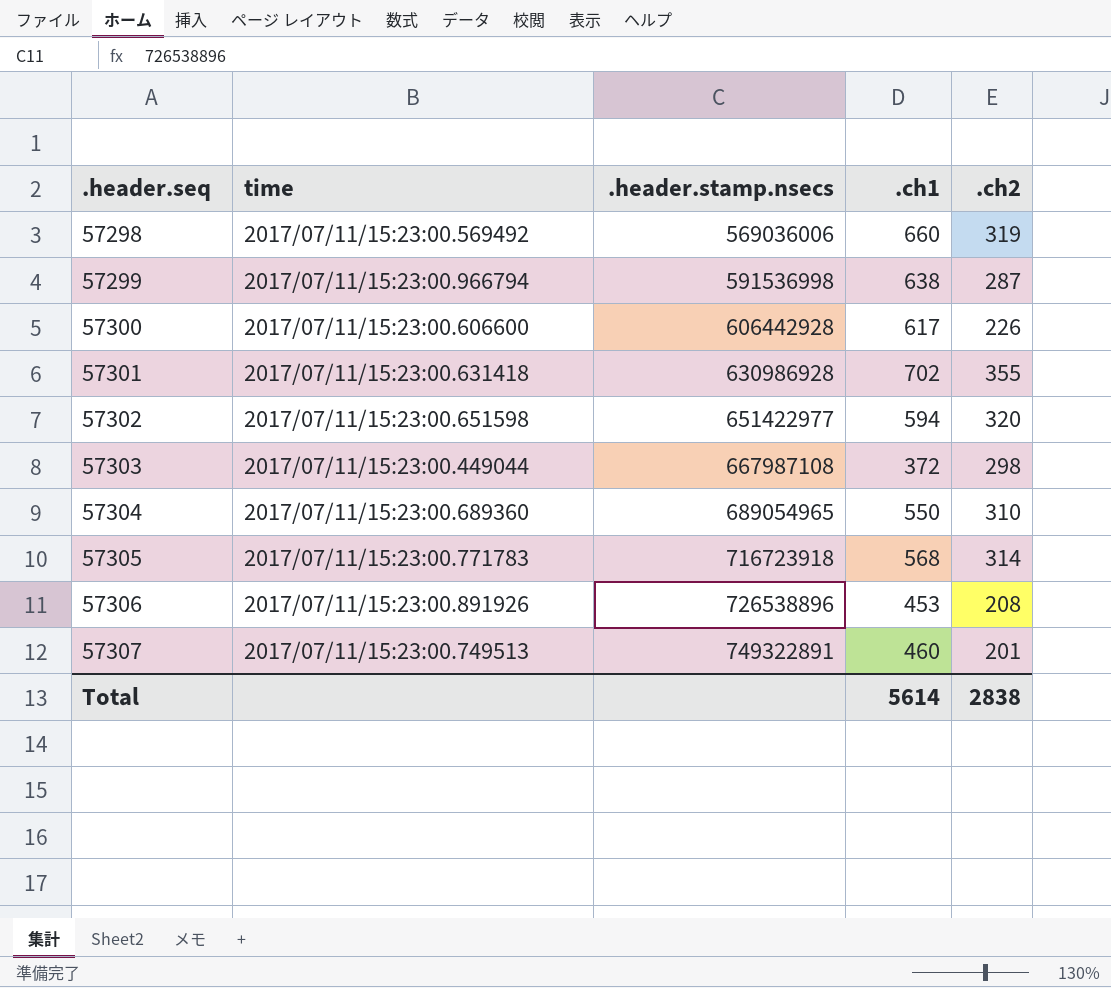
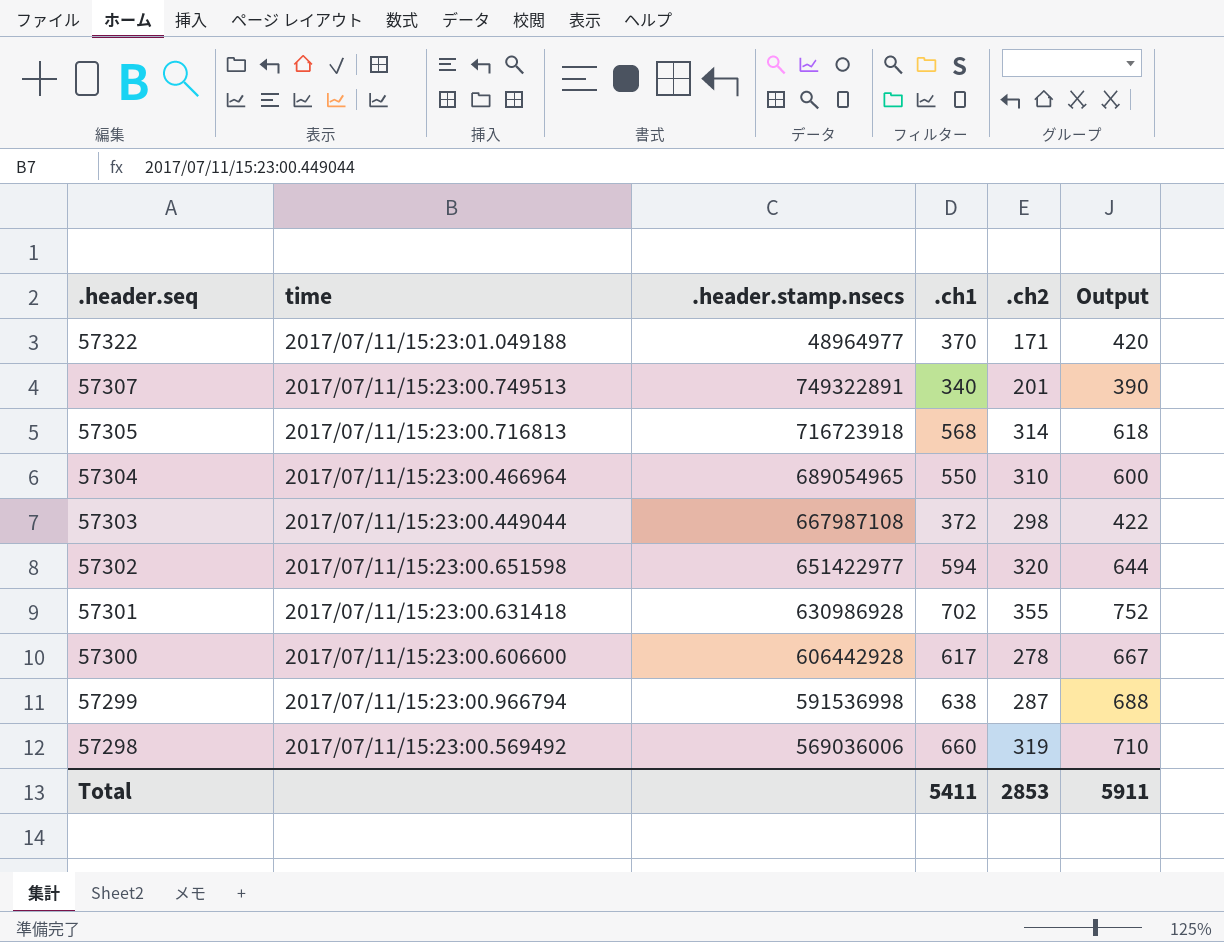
row order: .header.seq ascending -> .header.seq descending
column Output | formula: none -> [.ch1] + 50
row 57306: 2017/07/11/15:23:00.891926 | 726538896 | 453 | 208 -> none
row 57322: none -> 2017/07/11/15:23:01.049188 | 48964977 | 370 | 171 | 420
57307 | .ch1: 460 -> 340
57305 | time: 2017/07/11/15:23:00.771783 -> 2017/07/11/15:23:00.716813
57304 | time: 2017/07/11/15:23:00.689360 -> 2017/07/11/15:23:00.466964
57300 | .ch2: 226 -> 278
Total | .ch1: 5614 -> 5411
Total | .ch2: 2838 -> 2853

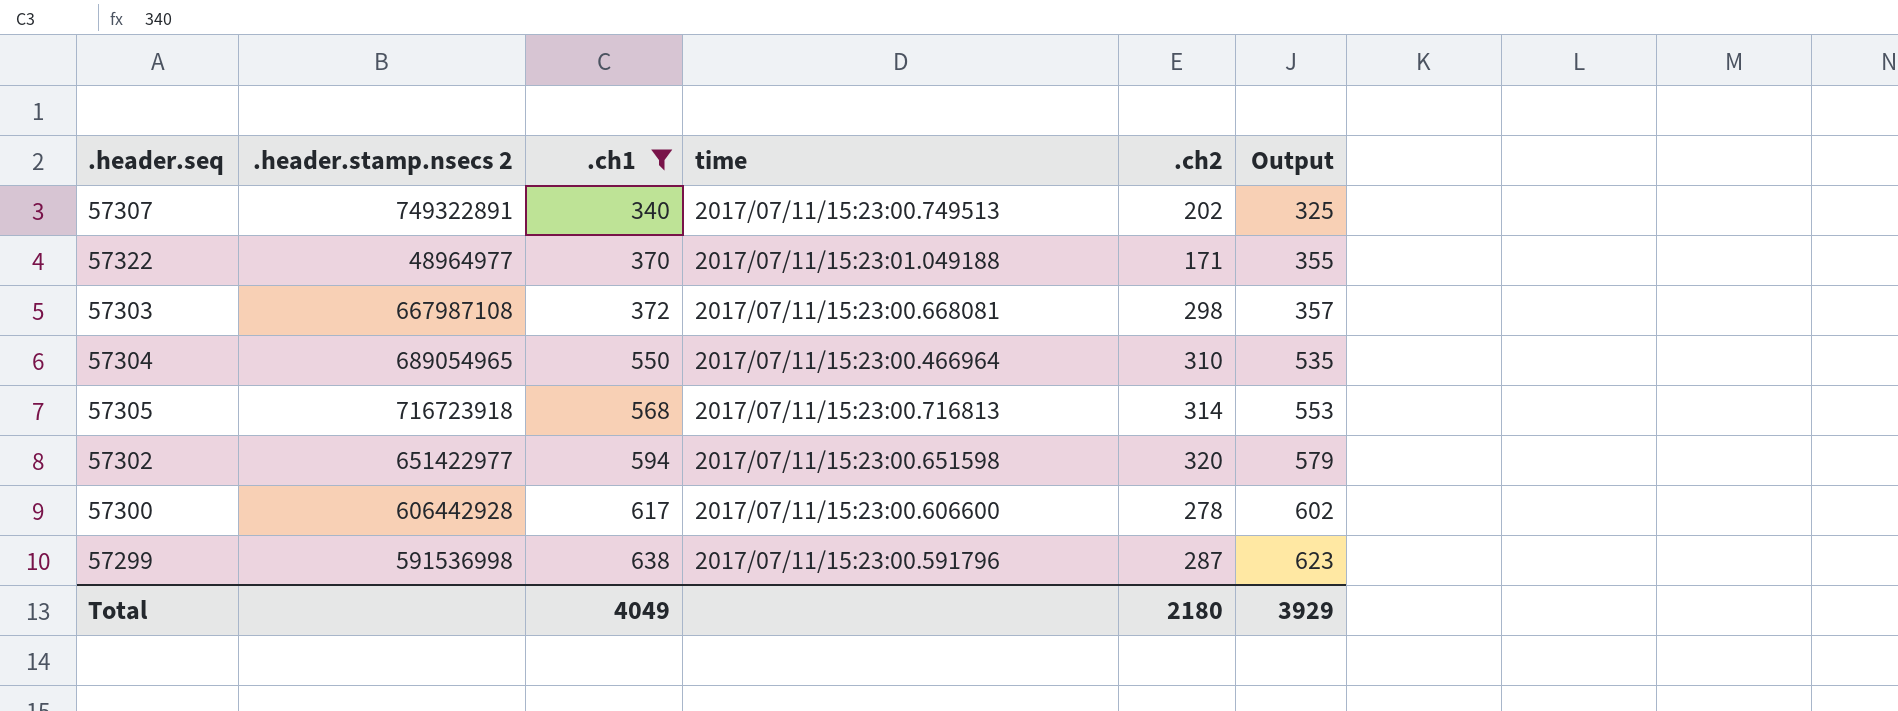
filter: none -> .ch1 <= 638
row order: .header.seq descending -> .ch1 ascending
column name: .header.stamp.nsecs -> .header.stamp.nsecs 2
column time | position: 2 -> 4
column Output | formula: [.ch1] + 50 -> [.ch1] - 15
57307 | .ch2: 201 -> 202
57303 | time: 2017/07/11/15:23:00.449044 -> 2017/07/11/15:23:00.668081
57299 | time: 2017/07/11/15:23:00.966794 -> 2017/07/11/15:23:00.591796
Total | .ch1: 5411 -> 4049
Total | .ch2: 2853 -> 2180
Total | Output: 5911 -> 3929

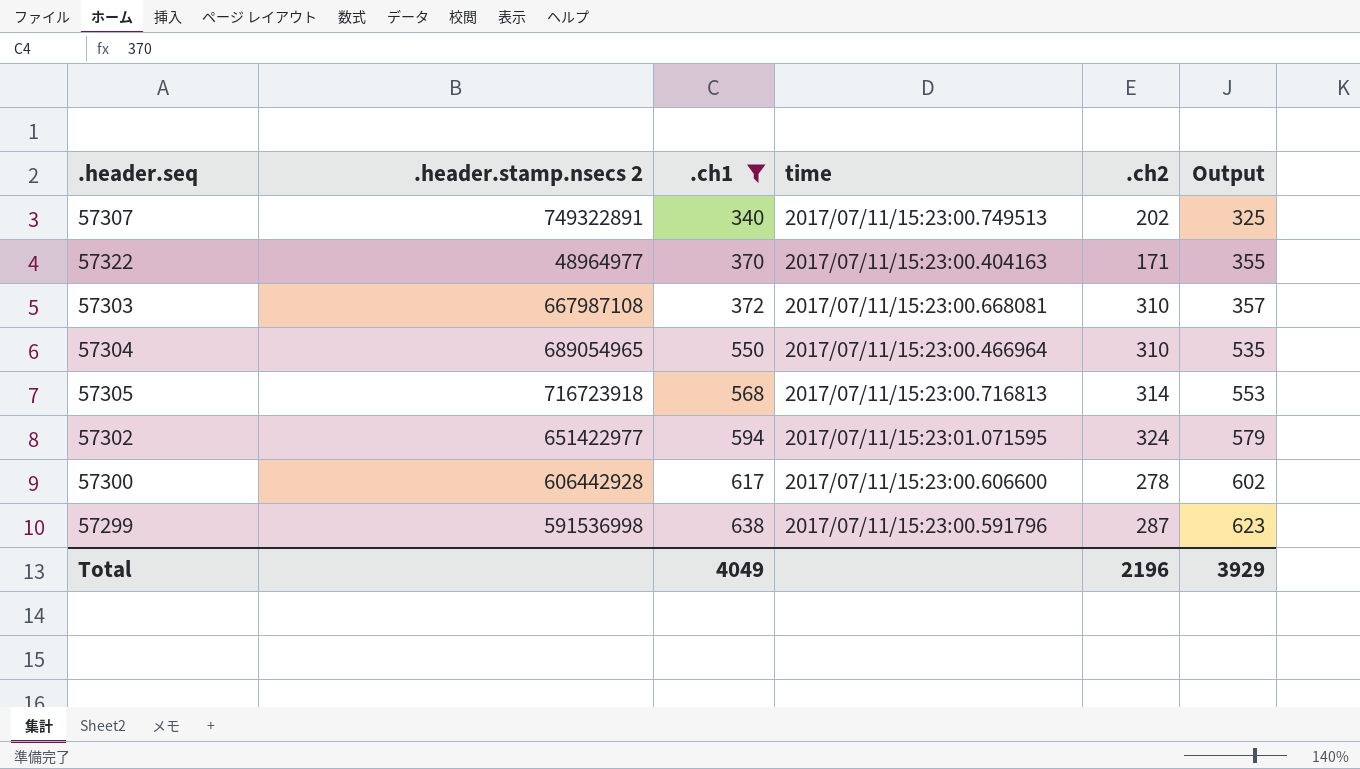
57322 | time: 2017/07/11/15:23:01.049188 -> 2017/07/11/15:23:00.404163
57303 | .ch2: 298 -> 310
57302 | time: 2017/07/11/15:23:00.651598 -> 2017/07/11/15:23:01.071595
57302 | .ch2: 320 -> 324
Total | .ch2: 2180 -> 2196

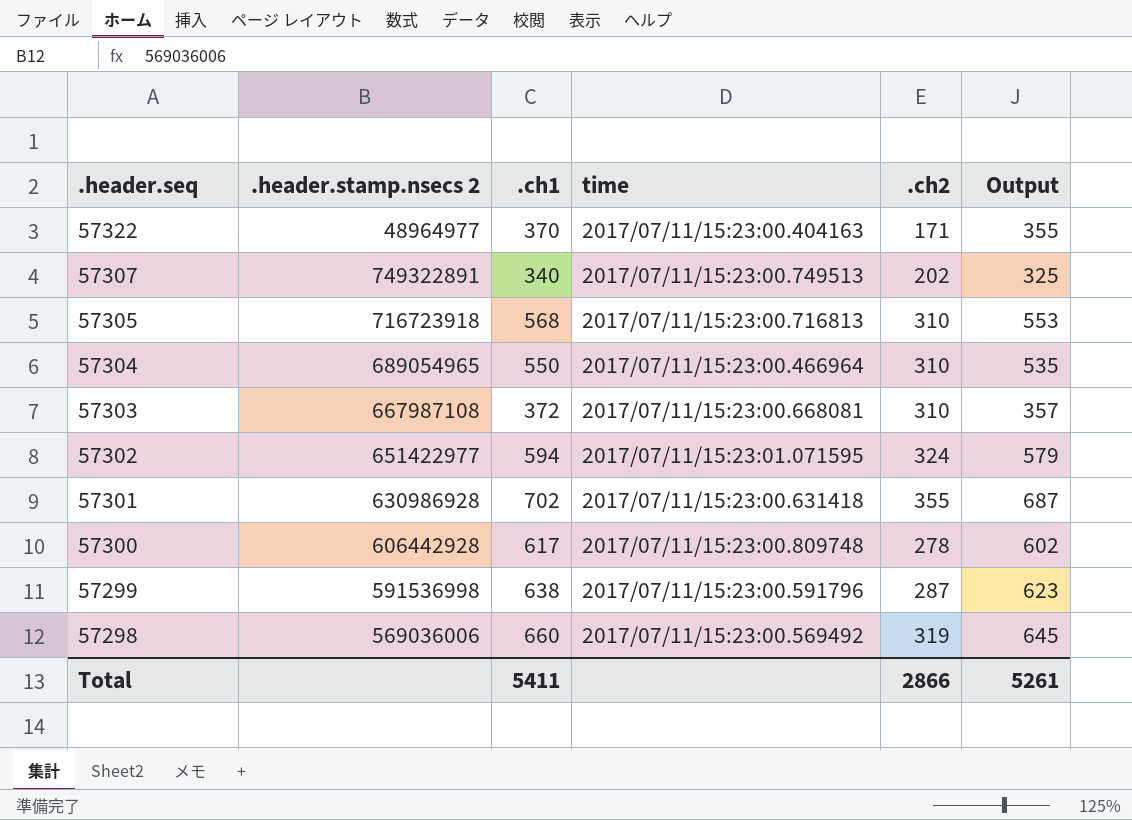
filter: .ch1 <= 638 -> none
row order: .ch1 ascending -> .header.seq descending
57305 | .ch2: 314 -> 310
57300 | time: 2017/07/11/15:23:00.606600 -> 2017/07/11/15:23:00.809748
Total | .ch1: 4049 -> 5411
Total | .ch2: 2196 -> 2866
Total | Output: 3929 -> 5261

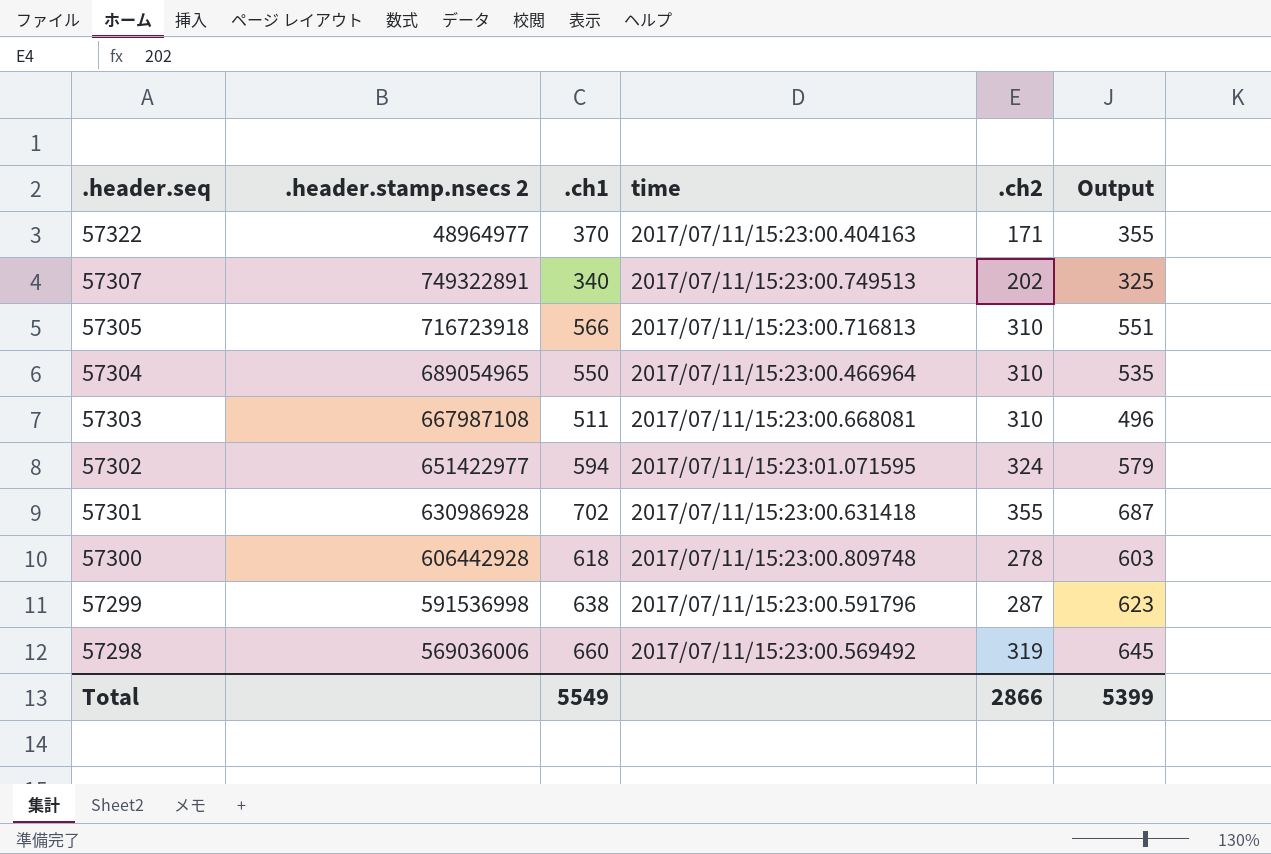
57305 | .ch1: 568 -> 566
57305 | Output: 553 -> 551
57303 | .ch1: 372 -> 511
57303 | Output: 357 -> 496
57300 | .ch1: 617 -> 618
57300 | Output: 602 -> 603
Total | .ch1: 5411 -> 5549
Total | Output: 5261 -> 5399

